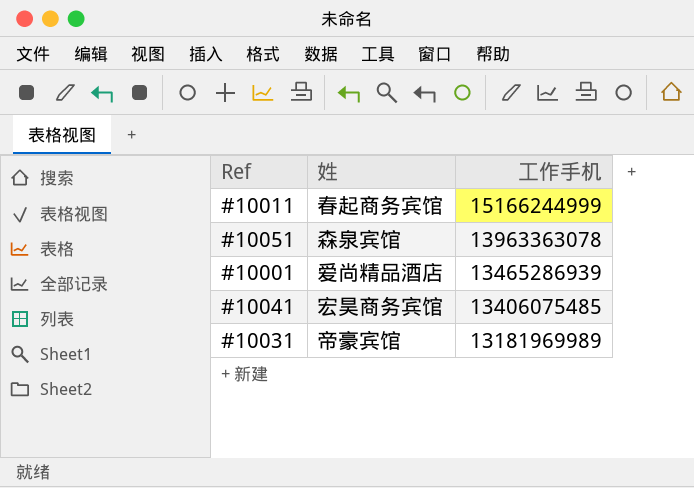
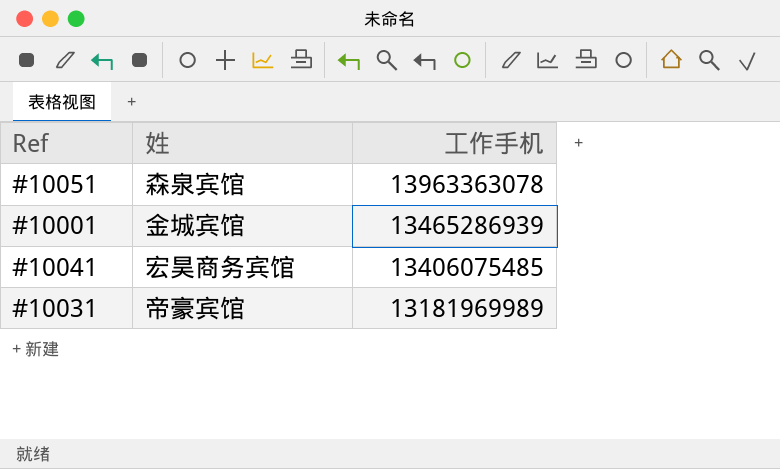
row #10011: 春起商务宾馆 | 15166244999 -> none
#10001 | 姓: 爱尚精品酒店 -> 金城宾馆

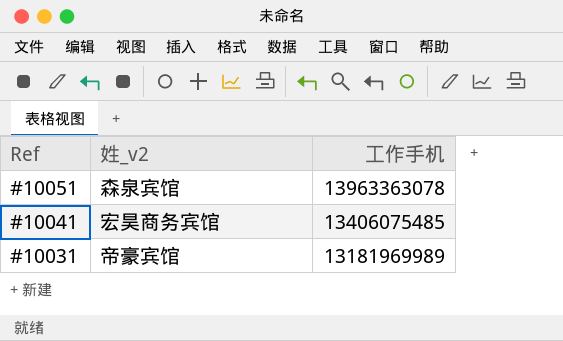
column name: 姓 -> 姓_v2
row #10001: 金城宾馆 | 13465286939 -> none

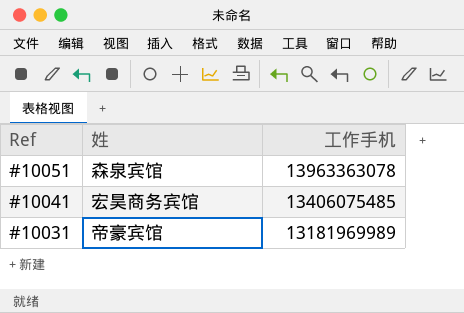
column name: 姓_v2 -> 姓

